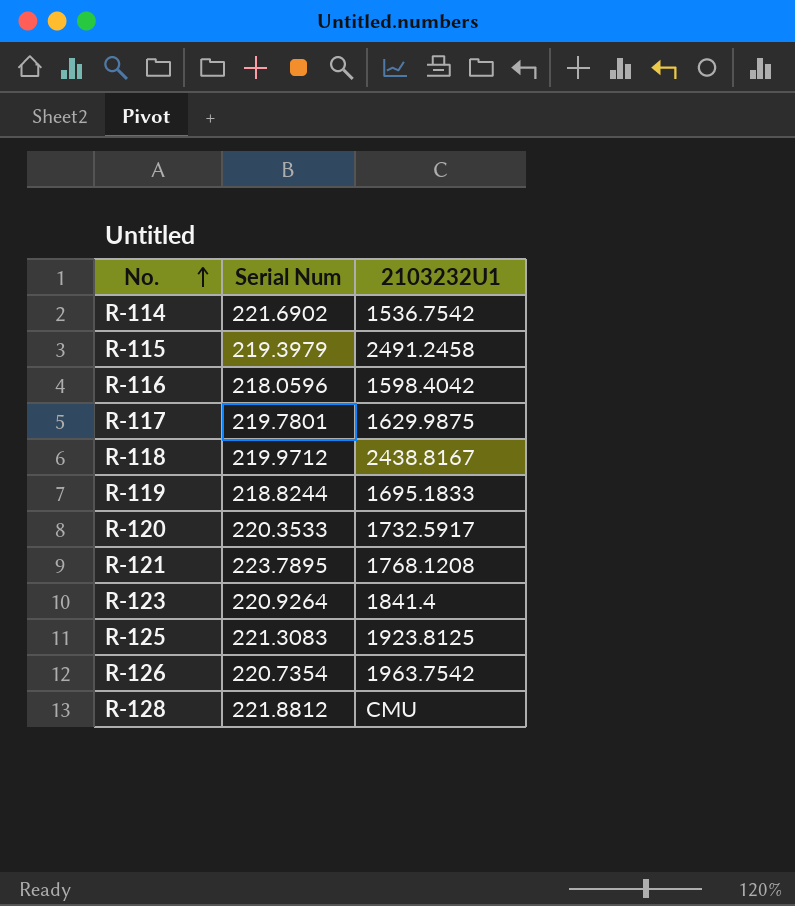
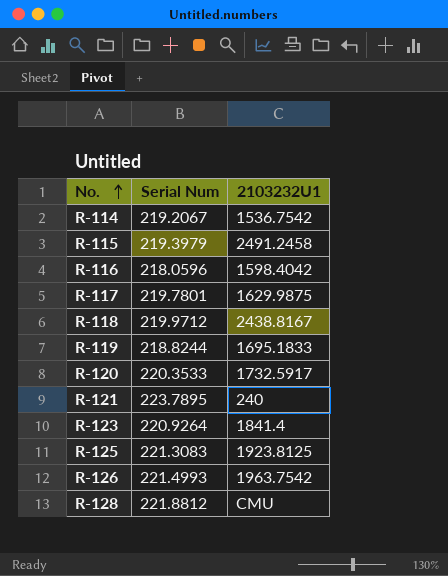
R-114 | Serial Num: 221.6902 -> 219.2067
R-121 | 2103232U1: 1768.1208 -> 240
R-126 | Serial Num: 220.7354 -> 221.4993

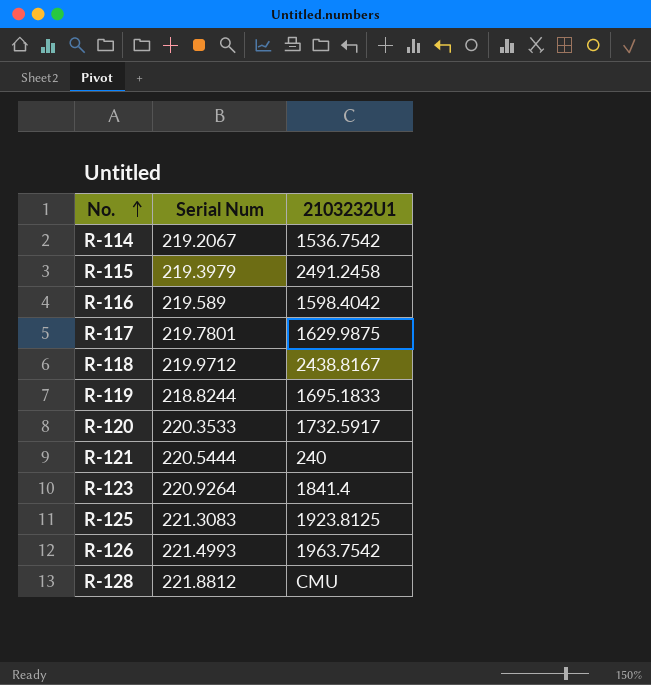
R-116 | Serial Num: 218.0596 -> 219.589
R-121 | Serial Num: 223.7895 -> 220.5444

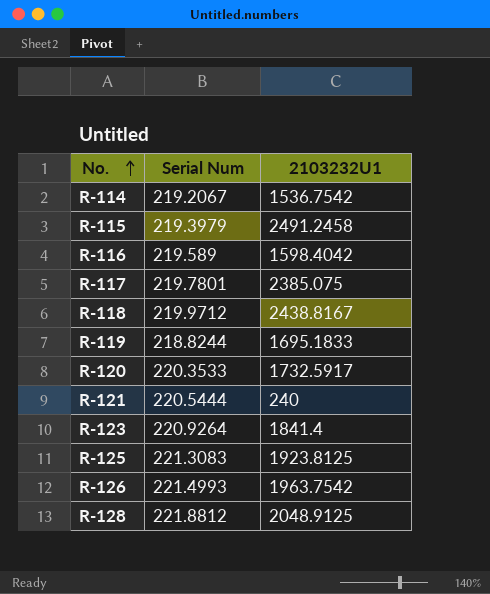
R-117 | 2103232U1: 1629.9875 -> 2385.075
R-128 | 2103232U1: CMU -> 2048.9125

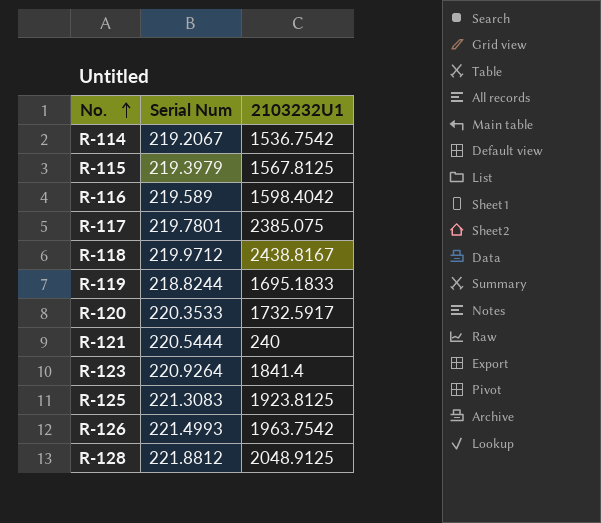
R-115 | 2103232U1: 2491.2458 -> 1567.8125

